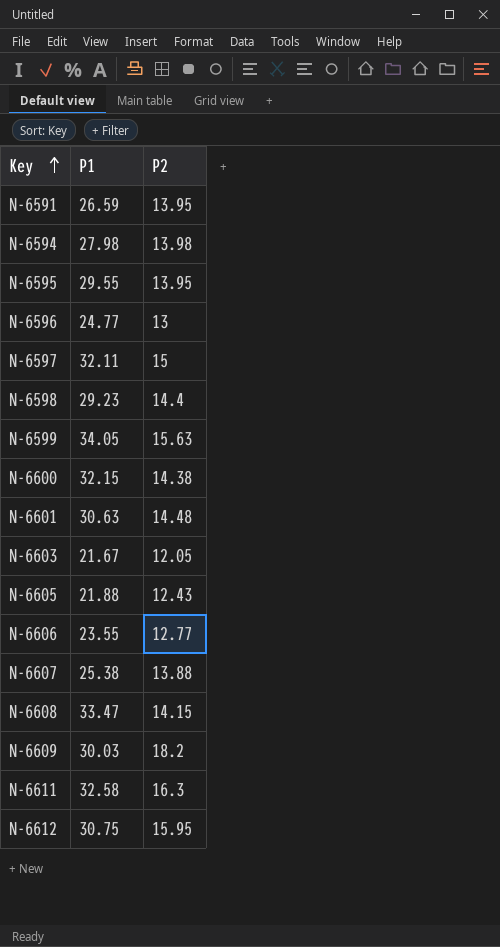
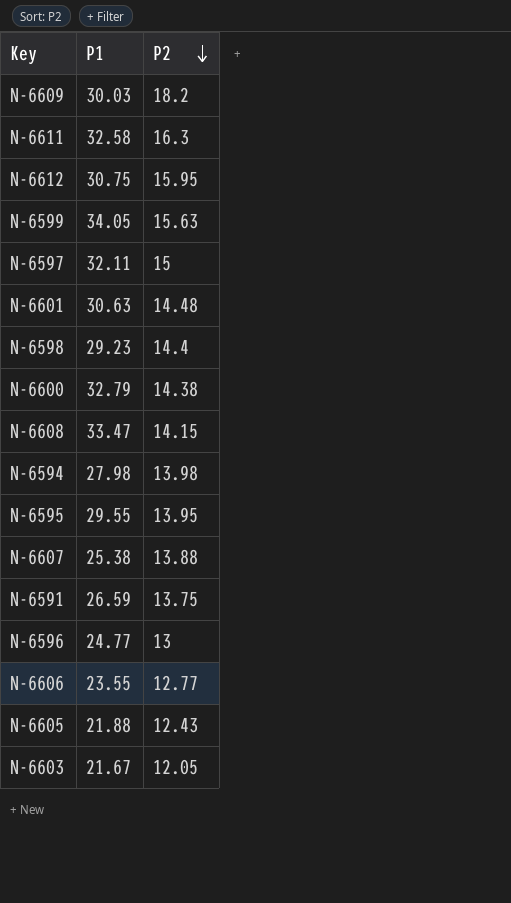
row order: Key ascending -> P2 descending
N-6600 | P1: 32.15 -> 32.79
N-6591 | P2: 13.95 -> 13.75

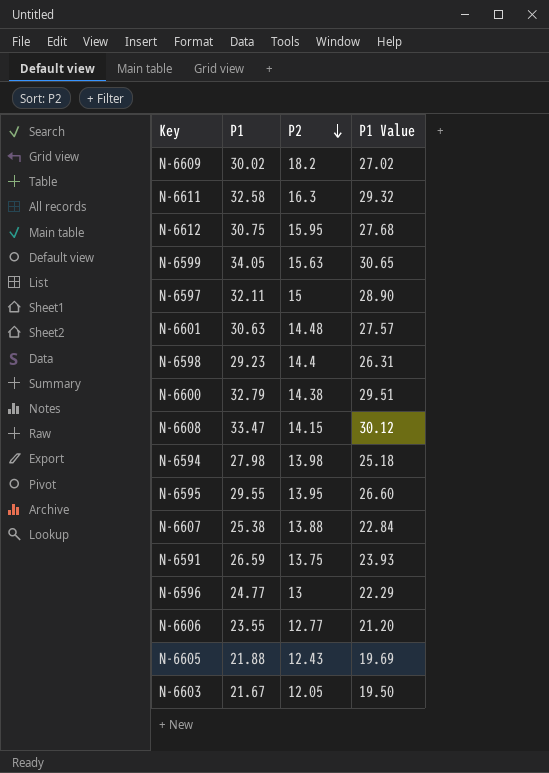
column P1 Value | formula: none -> [P1] * 0.9
N-6609 | P1: 30.03 -> 30.02

